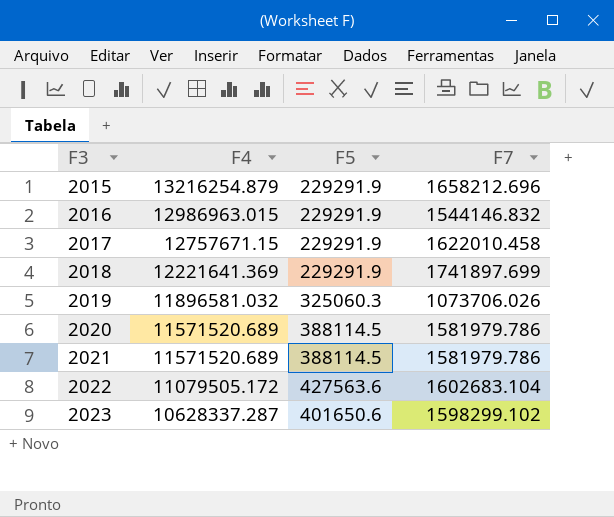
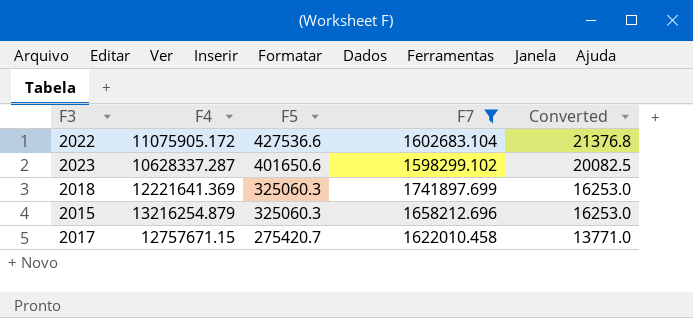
filter: none -> F7 >= 1598299.102
row order: F3 ascending -> F5 descending
column Converted | formula: none -> [F5] * 0.05
2022 | F4: 11079505.172 -> 11075905.172
2022 | F5: 427563.6 -> 427536.6
2018 | F5: 229291.9 -> 325060.3
2015 | F5: 229291.9 -> 325060.3
2017 | F5: 229291.9 -> 275420.7

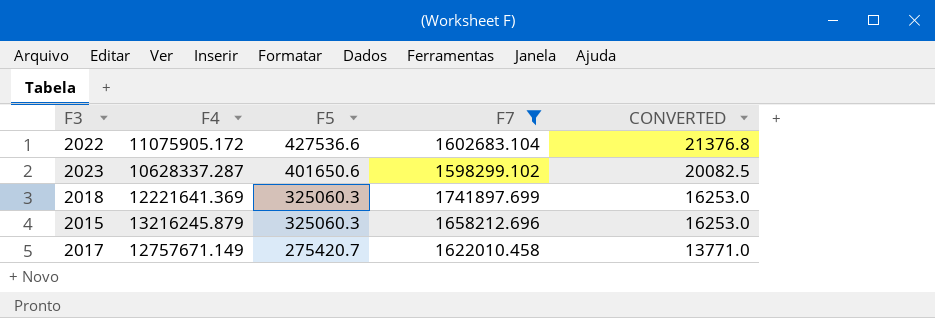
column name: Converted -> CONVERTED
2015 | F4: 13216254.879 -> 13216245.879
2017 | F4: 12757671.15 -> 12757671.149

